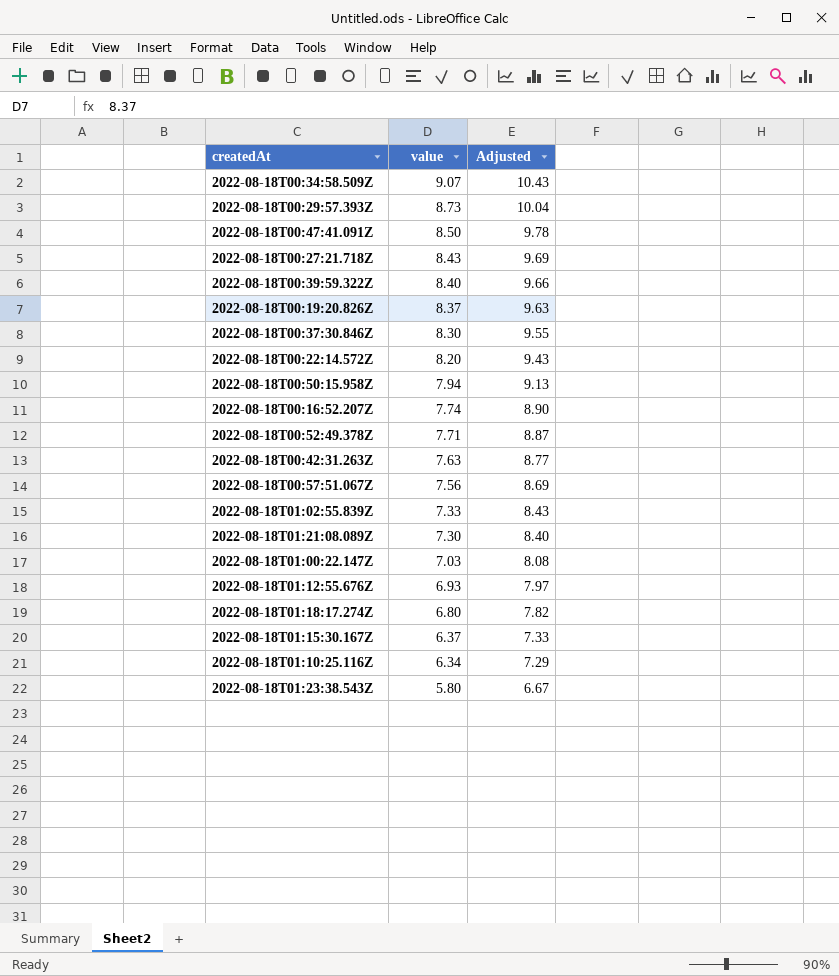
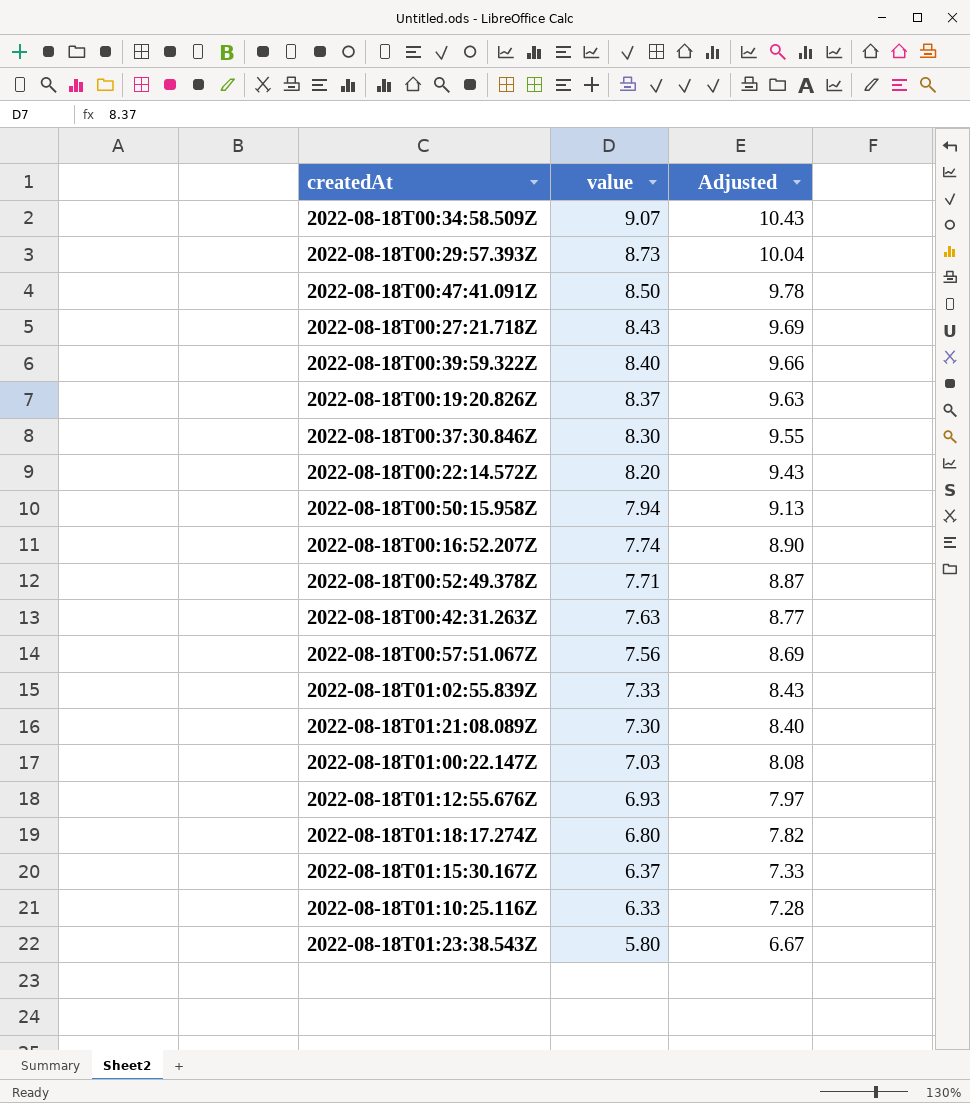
2022-08-18T01:10:25.116Z | value: 6.34 -> 6.33
2022-08-18T01:10:25.116Z | Adjusted: 7.29 -> 7.28

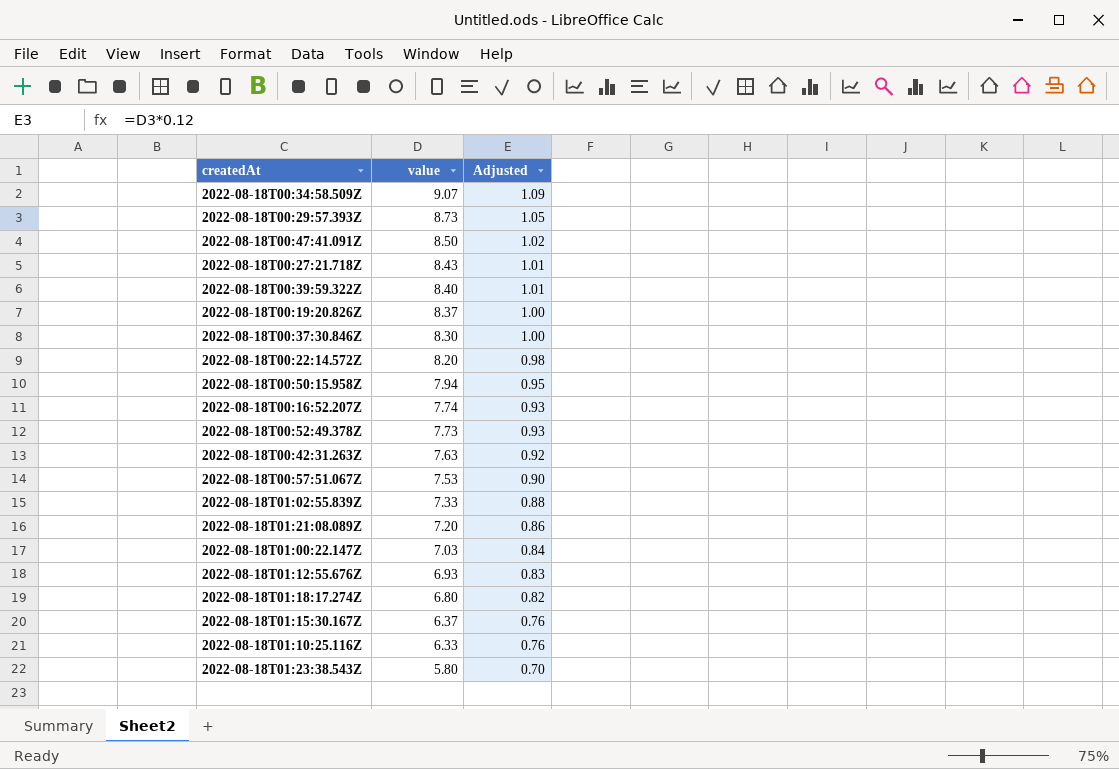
column Adjusted | formula: [value] * 1.15 -> [value] * 0.12
2022-08-18T00:52:49.378Z | value: 7.71 -> 7.73
2022-08-18T00:57:51.067Z | value: 7.56 -> 7.53
2022-08-18T01:21:08.089Z | value: 7.30 -> 7.20

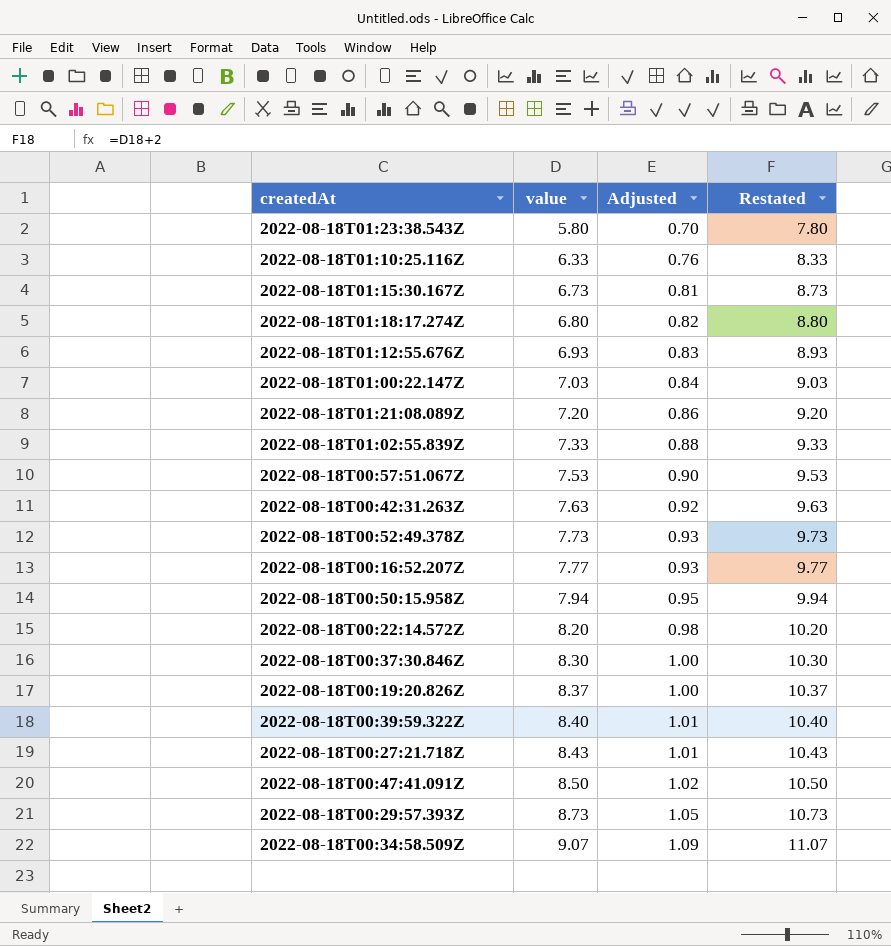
row order: value descending -> value ascending
column Restated | formula: none -> [value] + 2
2022-08-18T01:15:30.167Z | value: 6.37 -> 6.73
2022-08-18T01:15:30.167Z | Adjusted: 0.76 -> 0.81
2022-08-18T00:16:52.207Z | value: 7.74 -> 7.77

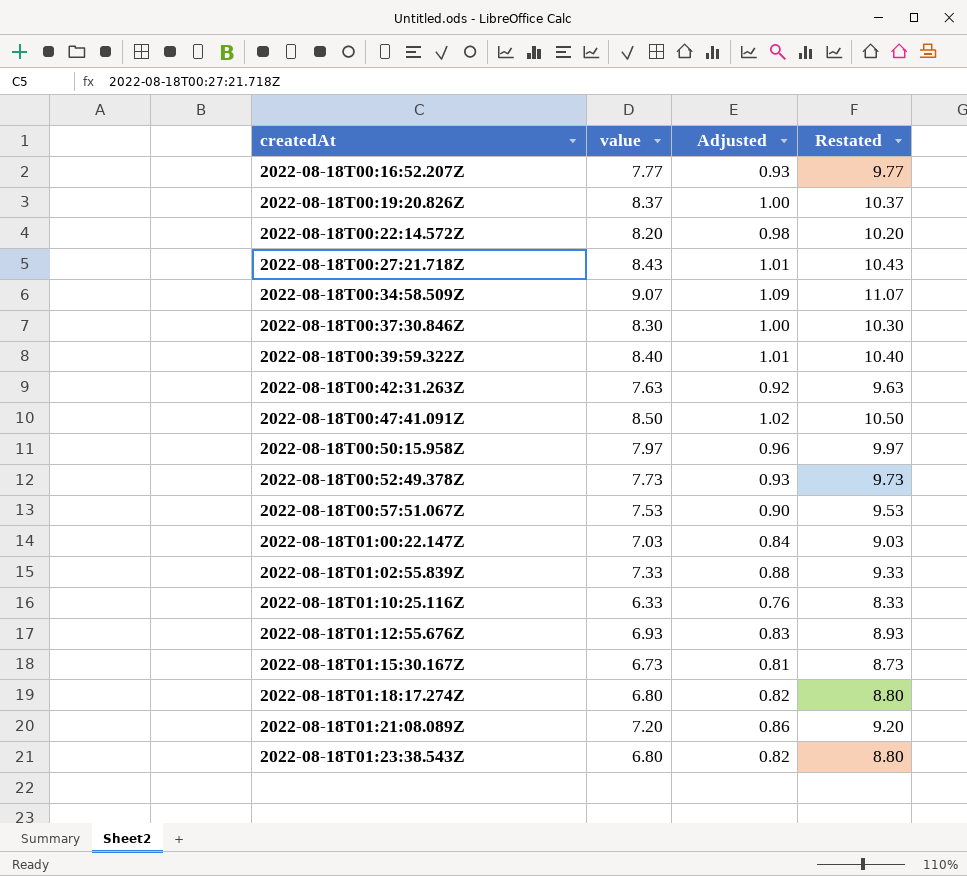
row order: value ascending -> createdAt ascending
row 2022-08-18T00:29:57.393Z: 8.73 | 1.05 | 10.73 -> none
2022-08-18T00:50:15.958Z | value: 7.94 -> 7.97
2022-08-18T00:50:15.958Z | Adjusted: 0.95 -> 0.96
2022-08-18T00:50:15.958Z | Restated: 9.94 -> 9.97
2022-08-18T01:23:38.543Z | value: 5.80 -> 6.80
2022-08-18T01:23:38.543Z | Adjusted: 0.70 -> 0.82
2022-08-18T01:23:38.543Z | Restated: 7.80 -> 8.80

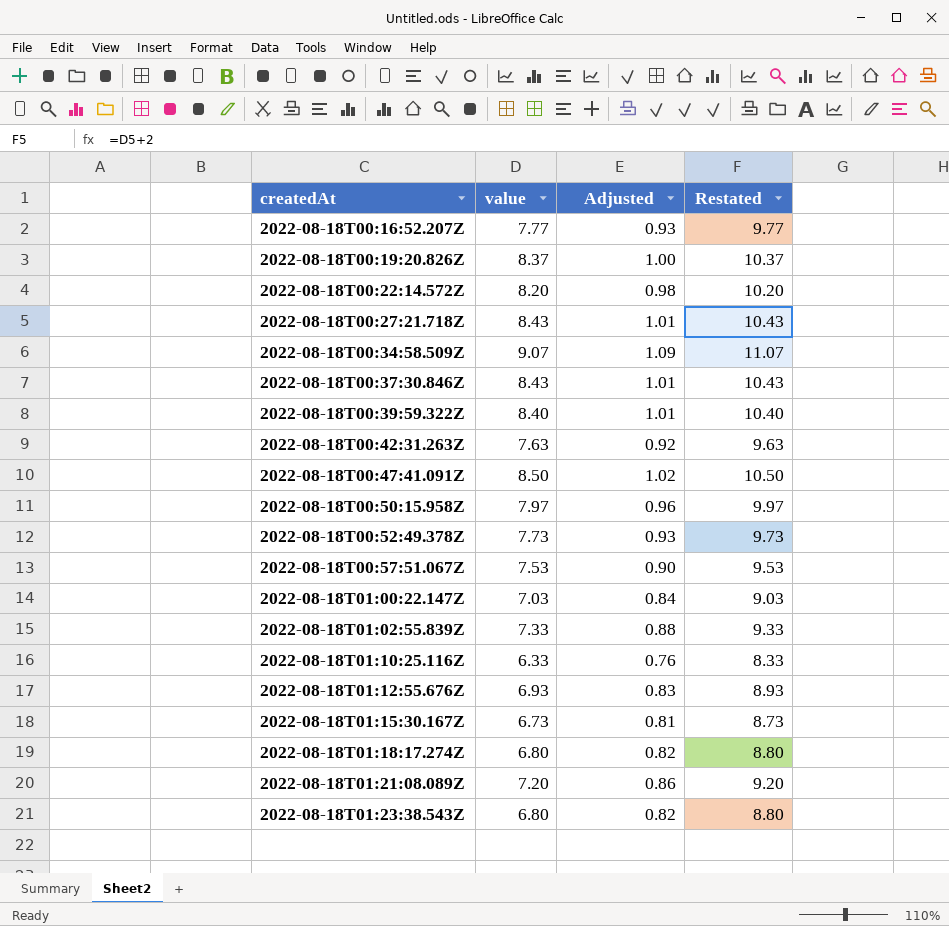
2022-08-18T00:37:30.846Z | value: 8.30 -> 8.43
2022-08-18T00:37:30.846Z | Adjusted: 1.00 -> 1.01
2022-08-18T00:37:30.846Z | Restated: 10.30 -> 10.43

